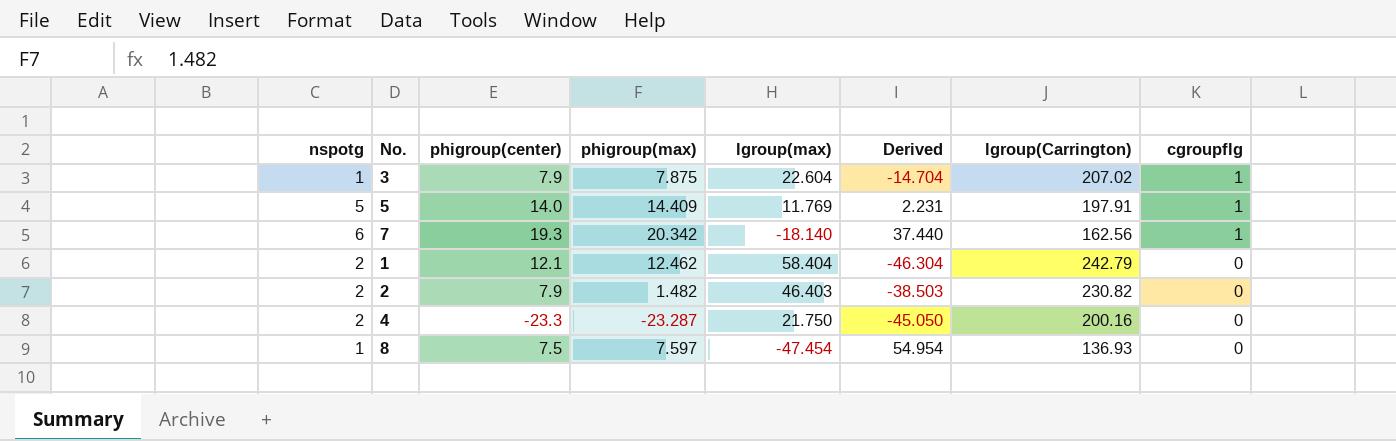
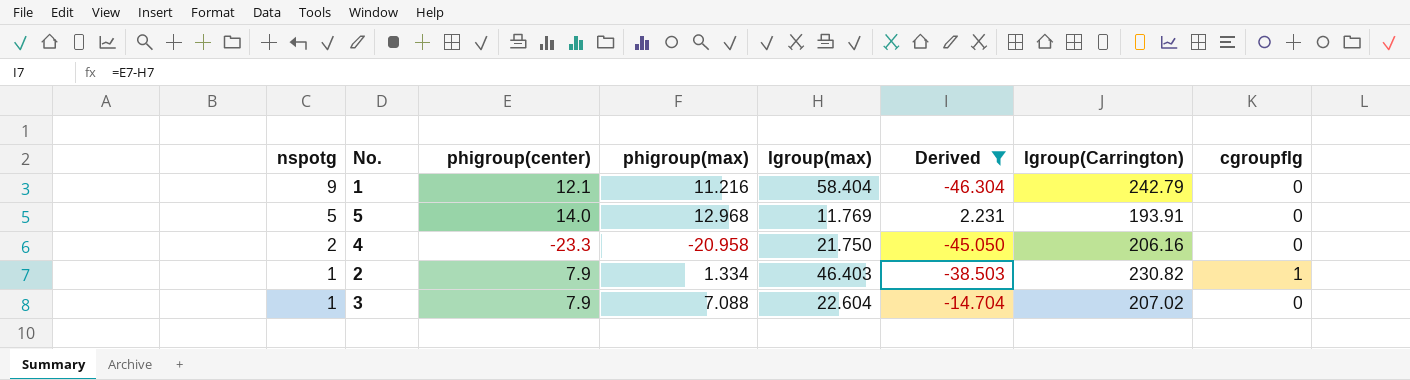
filter: none -> Derived <= 2.231
row order: cgroupflg descending -> nspotg descending
1 | nspotg: 2 -> 9
1 | phigroup(max): 12.462 -> 11.216
5 | phigroup(max): 14.409 -> 12.968
5 | lgroup(Carrington): 197.91 -> 193.91
5 | cgroupflg: 1 -> 0
4 | phigroup(max): -23.287 -> -20.958
4 | lgroup(Carrington): 200.16 -> 206.16
2 | nspotg: 2 -> 1
2 | phigroup(max): 1.482 -> 1.334
2 | cgroupflg: 0 -> 1
3 | phigroup(max): 7.875 -> 7.088
3 | cgroupflg: 1 -> 0

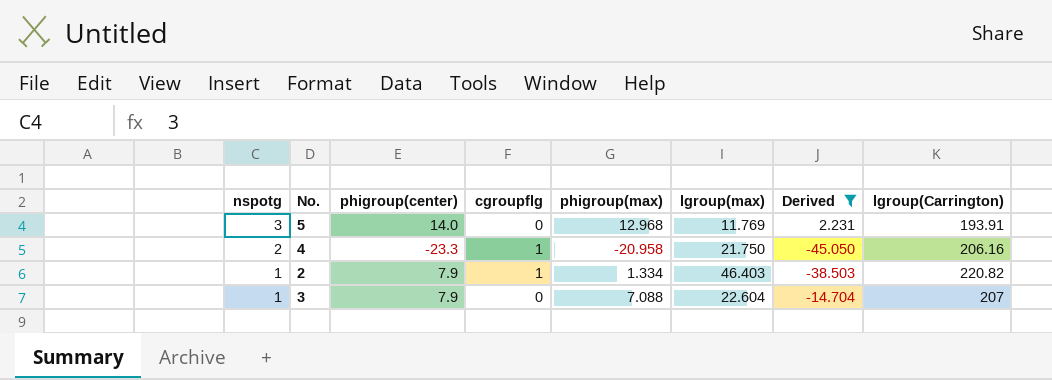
column cgroupflg | position: 8 -> 4
row 1: 9 | 12.1 | 11.216 | 58.404 | -46.304 | 242.79 | 0 -> none
5 | nspotg: 5 -> 3
4 | cgroupflg: 0 -> 1
2 | lgroup(Carrington): 230.82 -> 220.82
3 | lgroup(Carrington): 207.02 -> 207

